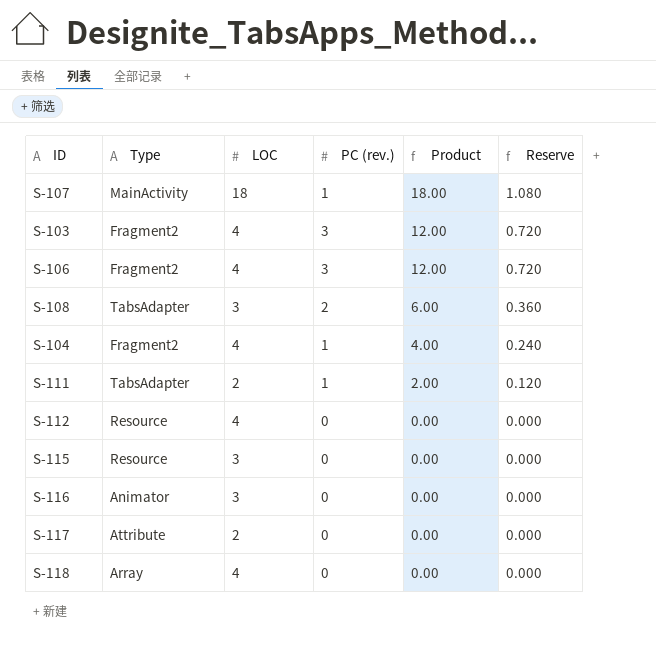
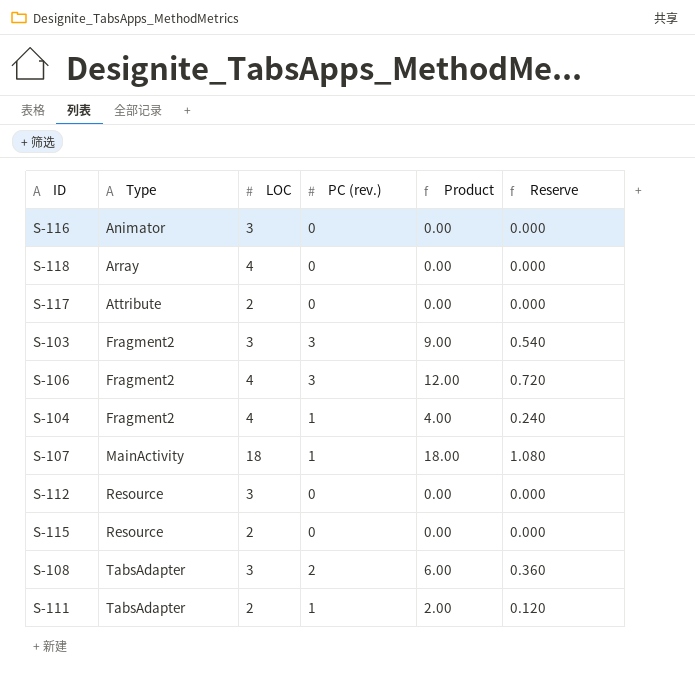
row order: Product descending -> Type ascending
S-103 | LOC: 4 -> 3
S-103 | Product: 12.00 -> 9.00
S-103 | Reserve: 0.720 -> 0.540
S-112 | LOC: 4 -> 3
S-115 | LOC: 3 -> 2

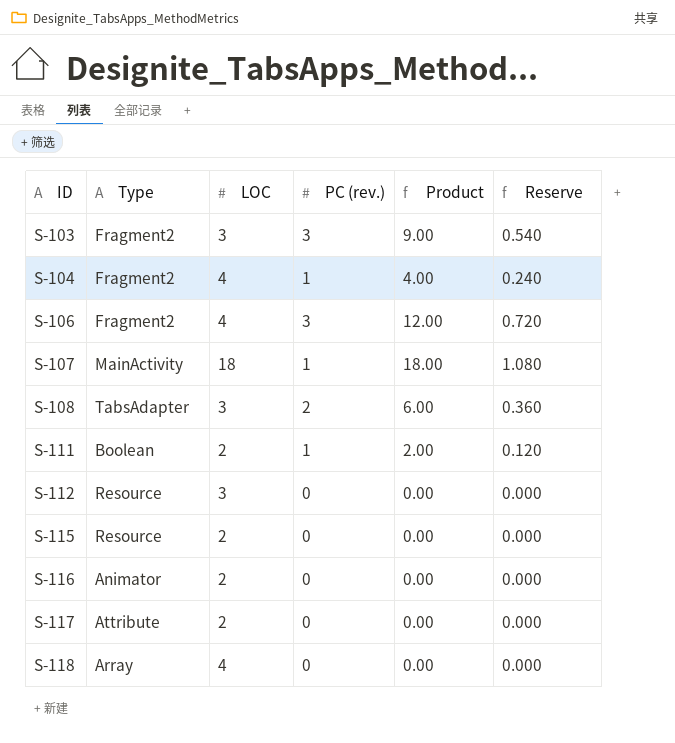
row order: Type ascending -> ID ascending
S-111 | Type: TabsAdapter -> Boolean
S-116 | LOC: 3 -> 2

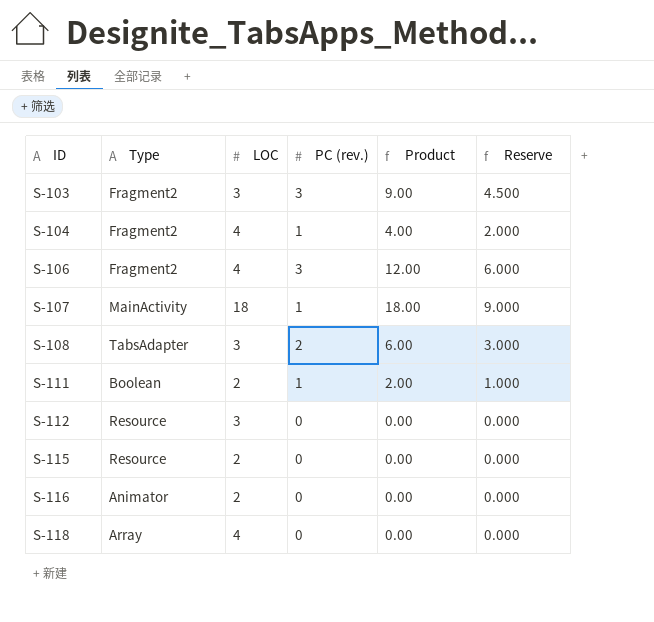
column Reserve | formula: [Product] * 0.06 -> [Product] * 0.5
row S-117: Attribute | 2 | 0 | 0.00 | 0.000 -> none

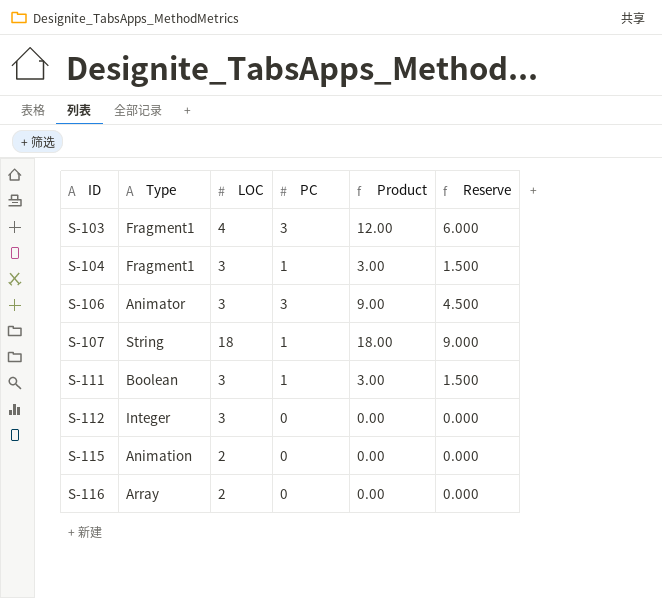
column name: PC (rev.) -> PC
row S-108: TabsAdapter | 3 | 2 | 6.00 | 3.000 -> none
row S-118: Array | 4 | 0 | 0.00 | 0.000 -> none
S-103 | Type: Fragment2 -> Fragment1
S-103 | LOC: 3 -> 4
S-103 | Product: 9.00 -> 12.00
S-103 | Reserve: 4.500 -> 6.000
S-104 | Type: Fragment2 -> Fragment1
S-104 | LOC: 4 -> 3
S-104 | Product: 4.00 -> 3.00
S-104 | Reserve: 2.000 -> 1.500
S-106 | Type: Fragment2 -> Animator
S-106 | LOC: 4 -> 3
S-106 | Product: 12.00 -> 9.00
S-106 | Reserve: 6.000 -> 4.500
S-107 | Type: MainActivity -> String
S-111 | LOC: 2 -> 3
S-111 | Product: 2.00 -> 3.00
S-111 | Reserve: 1.000 -> 1.500
S-112 | Type: Resource -> Integer
S-115 | Type: Resource -> Animation
S-116 | Type: Animator -> Array

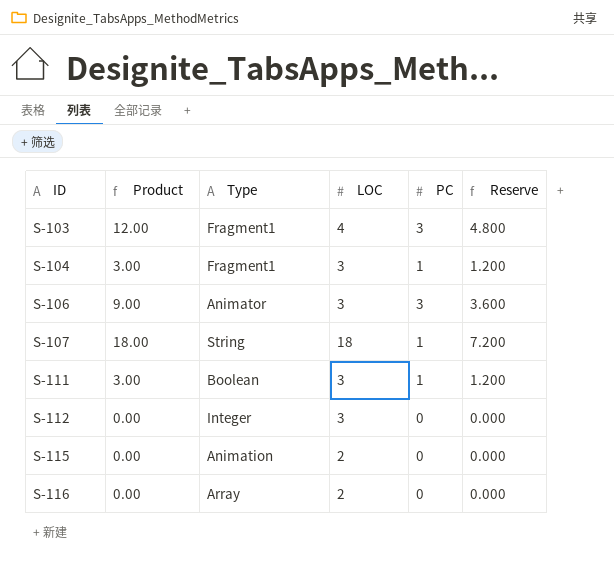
column Product | position: 5 -> 2
column Reserve | formula: [Product] * 0.5 -> [Product] * 0.4

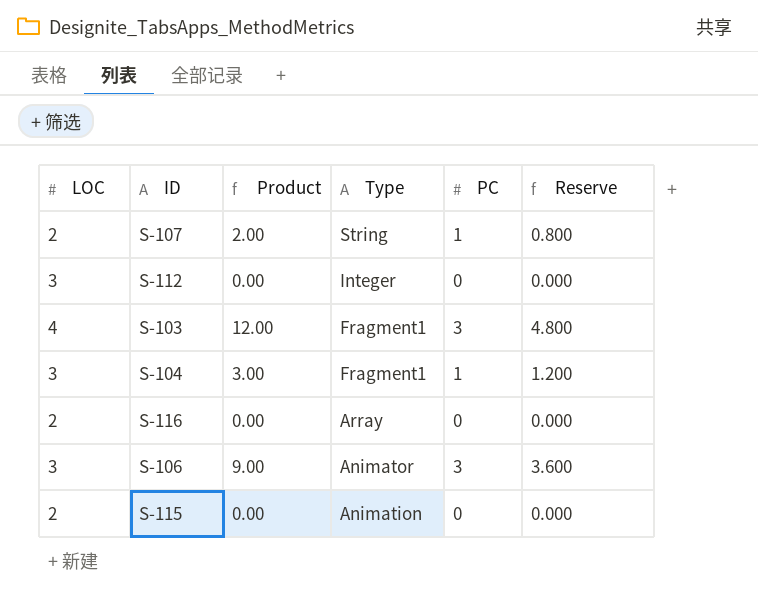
row order: ID ascending -> Type descending
column LOC | position: 4 -> 1
row S-111: 3.00 | Boolean | 3 | 1 | 1.200 -> none
S-107 | LOC: 18 -> 2
S-107 | Product: 18.00 -> 2.00
S-107 | Reserve: 7.200 -> 0.800

